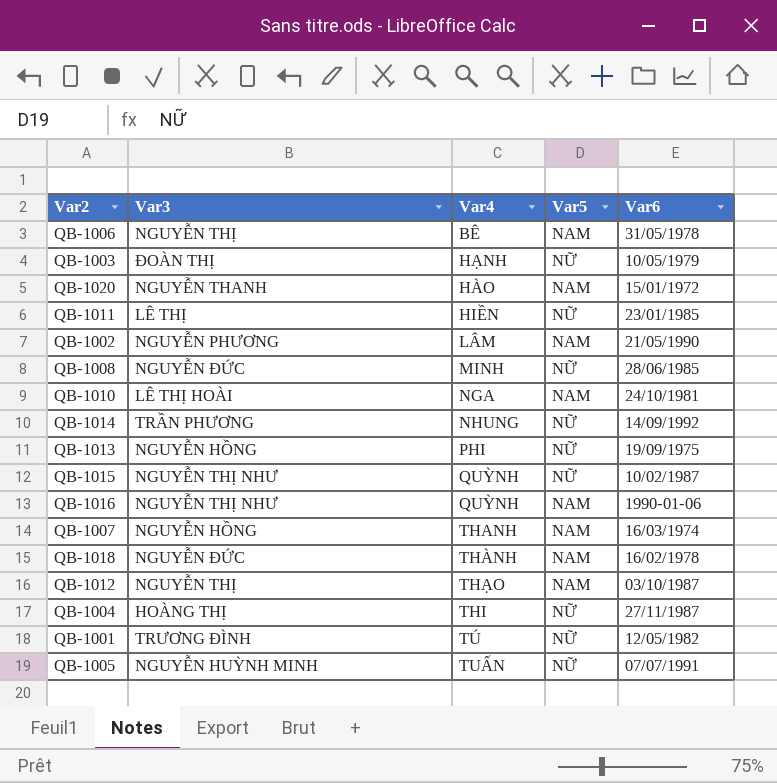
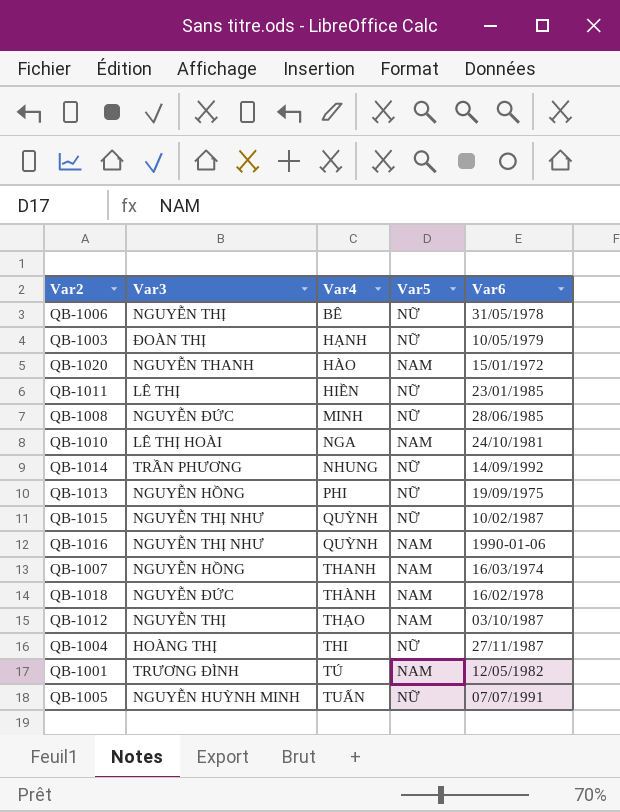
row QB-1002: NGUYỄN PHƯƠNG | LÂM | NAM | 21/05/1990 -> none
QB-1006 | Var5: NAM -> NỮ
QB-1001 | Var5: NỮ -> NAM

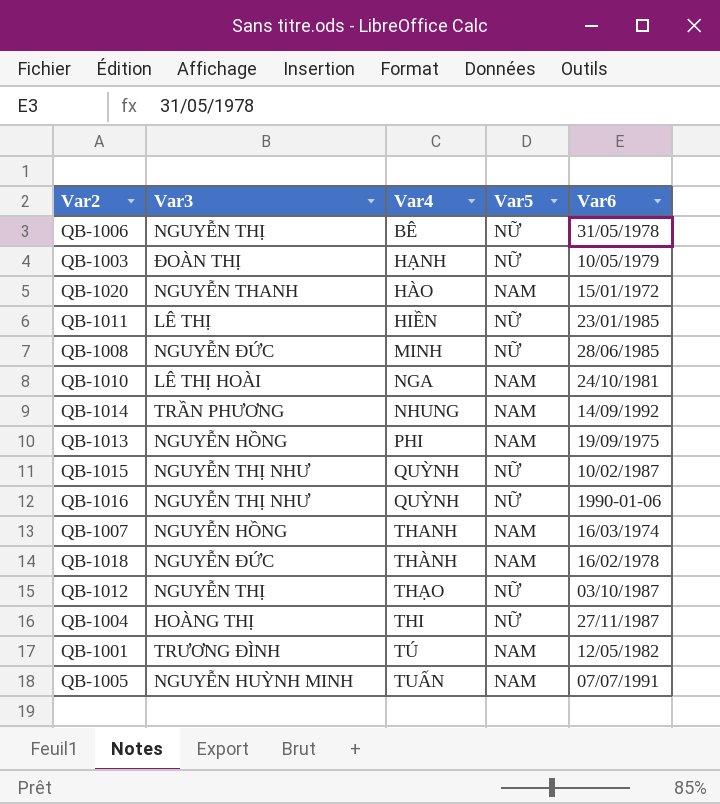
QB-1014 | Var5: NỮ -> NAM
QB-1013 | Var5: NỮ -> NAM
QB-1016 | Var5: NAM -> NỮ
QB-1012 | Var5: NAM -> NỮ
QB-1005 | Var5: NỮ -> NAM

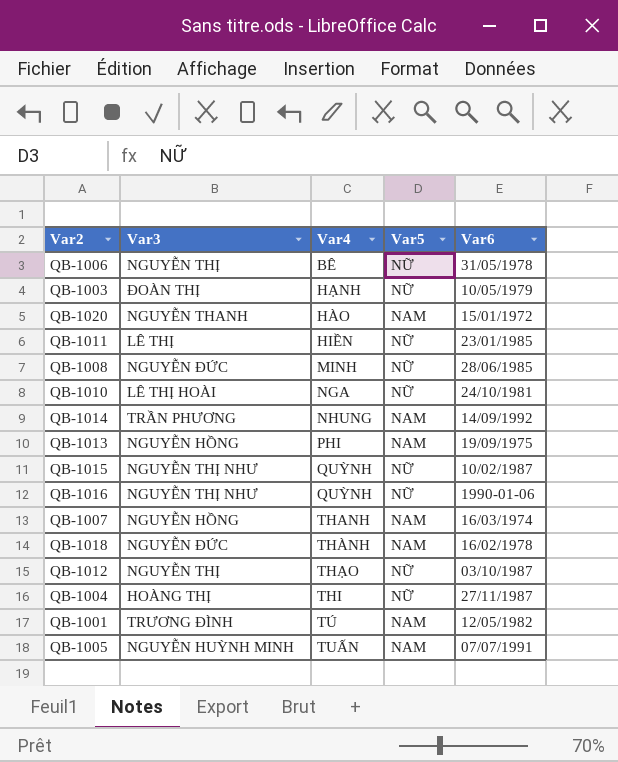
QB-1010 | Var5: NAM -> NỮ

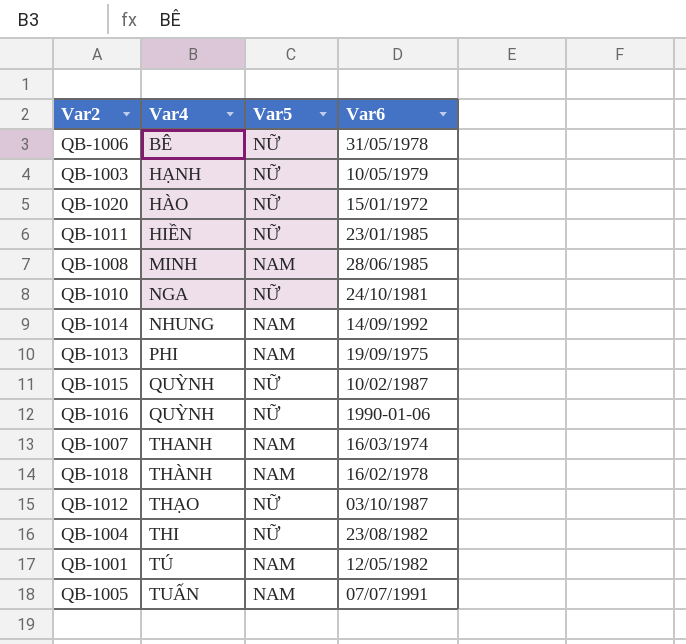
column Var3 | position: 2 -> none
QB-1020 | Var5: NAM -> NỮ
QB-1008 | Var5: NỮ -> NAM
QB-1004 | Var6: 27/11/1987 -> 23/08/1982

